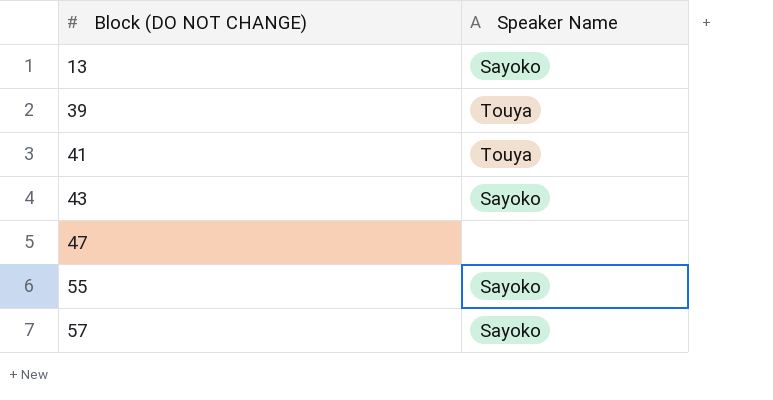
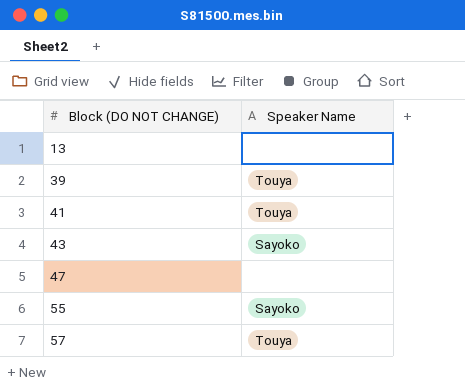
13 | Speaker Name: Sayoko -> none
57 | Speaker Name: Sayoko -> Touya

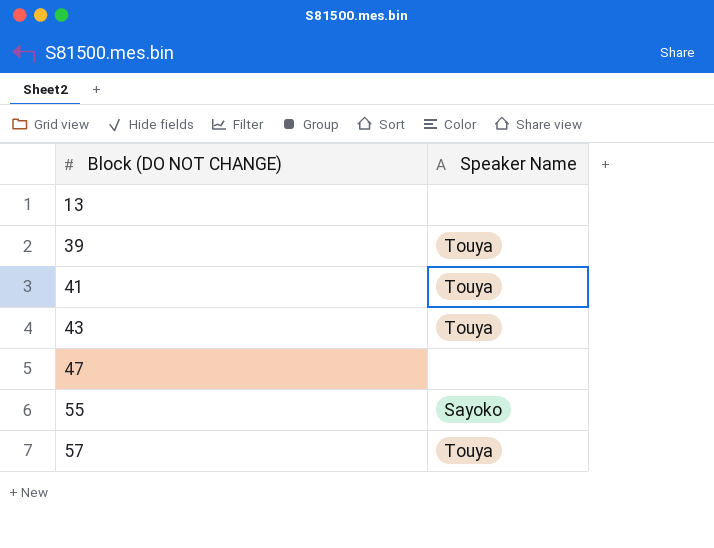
43 | Speaker Name: Sayoko -> Touya

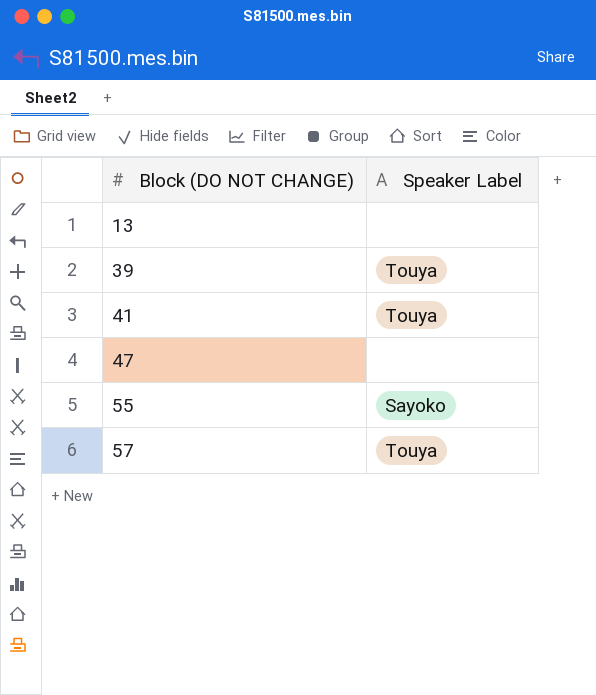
column name: Speaker Name -> Speaker Label
row 43: Touya -> none

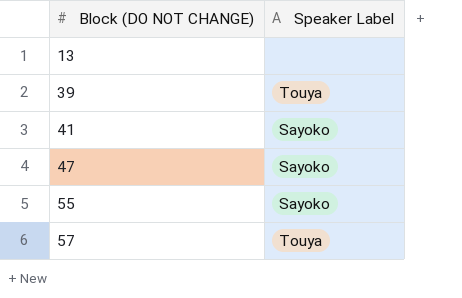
41 | Speaker Label: Touya -> Sayoko
47 | Speaker Label: none -> Sayoko

